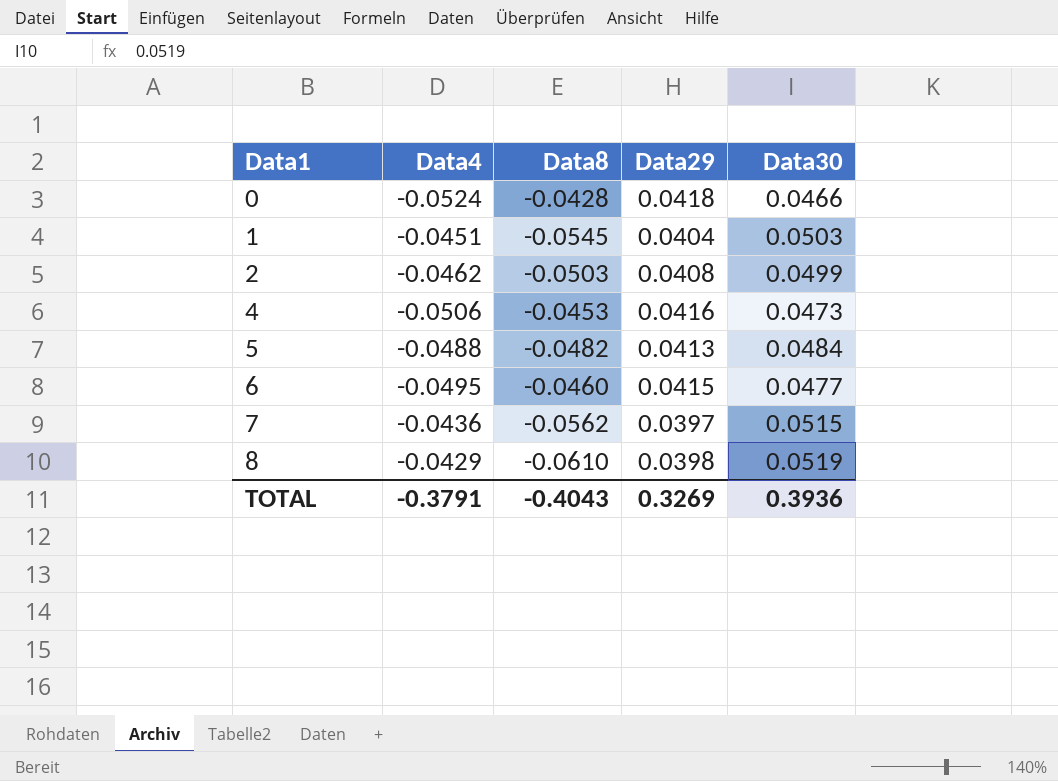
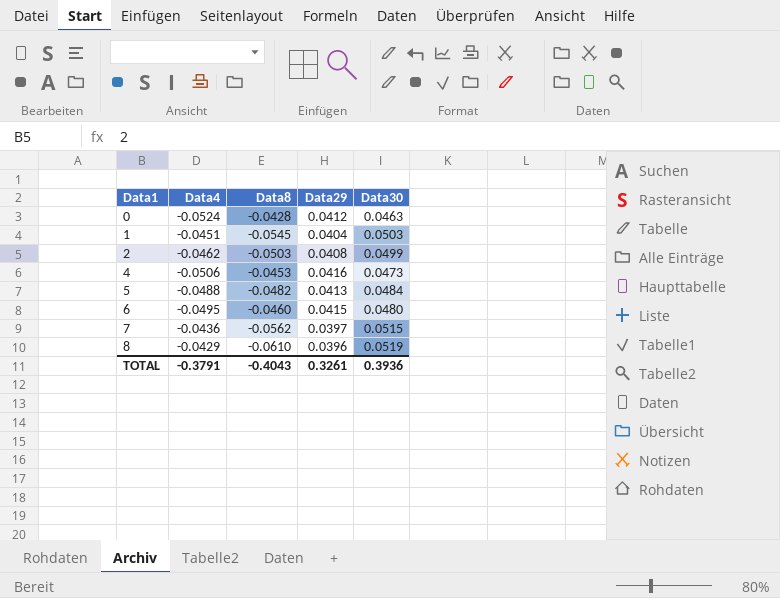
0 | Data29: 0.0418 -> 0.0412
0 | Data30: 0.0466 -> 0.0463
6 | Data30: 0.0477 -> 0.0480
8 | Data29: 0.0398 -> 0.0396
TOTAL | Data29: 0.3269 -> 0.3261

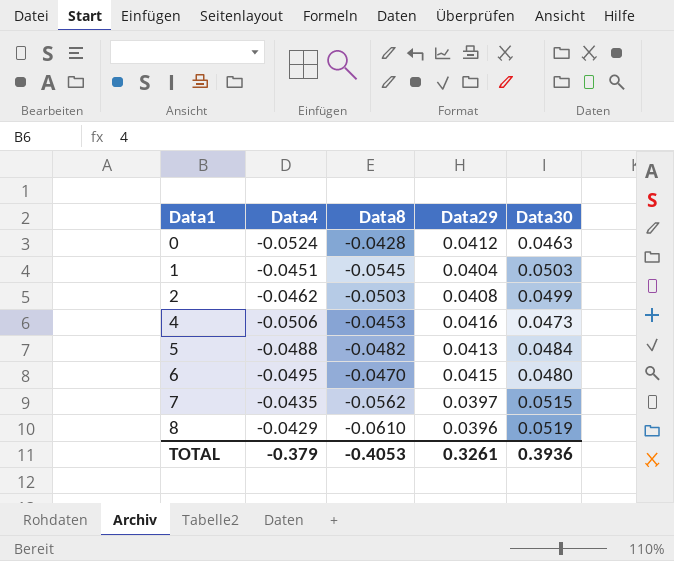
6 | Data8: -0.0460 -> -0.0470
7 | Data4: -0.0436 -> -0.0435
TOTAL | Data4: -0.3791 -> -0.379
TOTAL | Data8: -0.4043 -> -0.4053

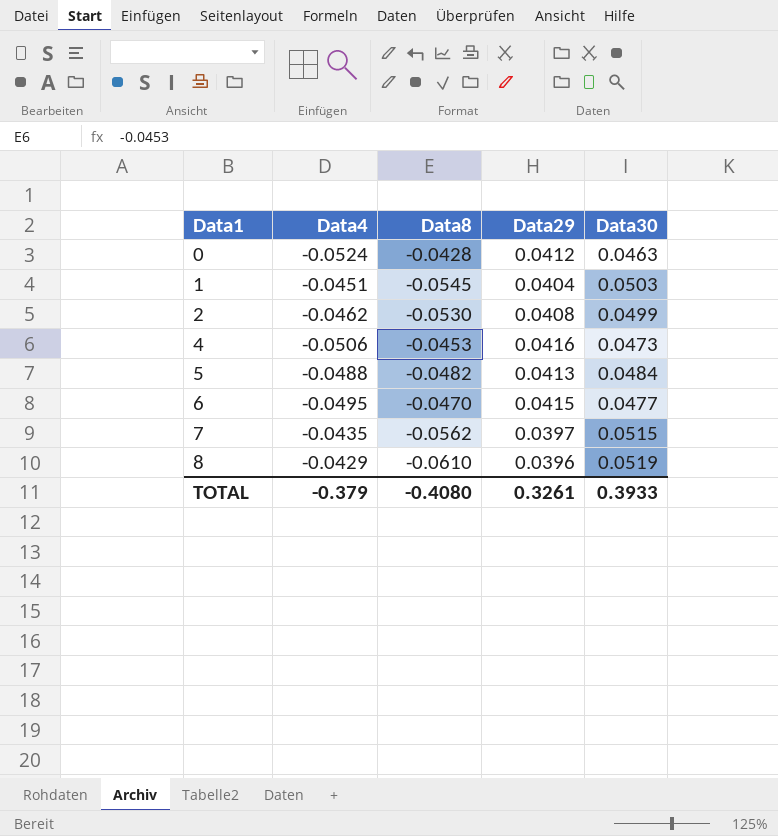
2 | Data8: -0.0503 -> -0.0530
6 | Data30: 0.0480 -> 0.0477
TOTAL | Data8: -0.4053 -> -0.4080
TOTAL | Data30: 0.3936 -> 0.3933

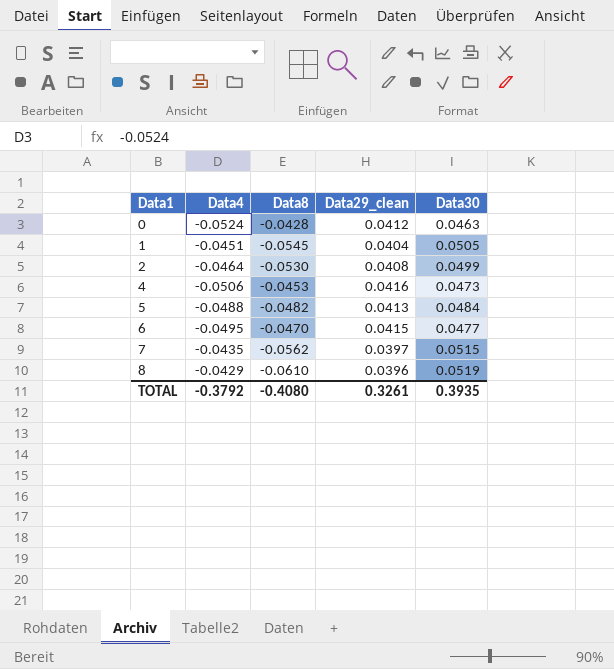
column name: Data29 -> Data29_clean
1 | Data30: 0.0503 -> 0.0505
2 | Data4: -0.0462 -> -0.0464
TOTAL | Data4: -0.379 -> -0.3792
TOTAL | Data30: 0.3933 -> 0.3935

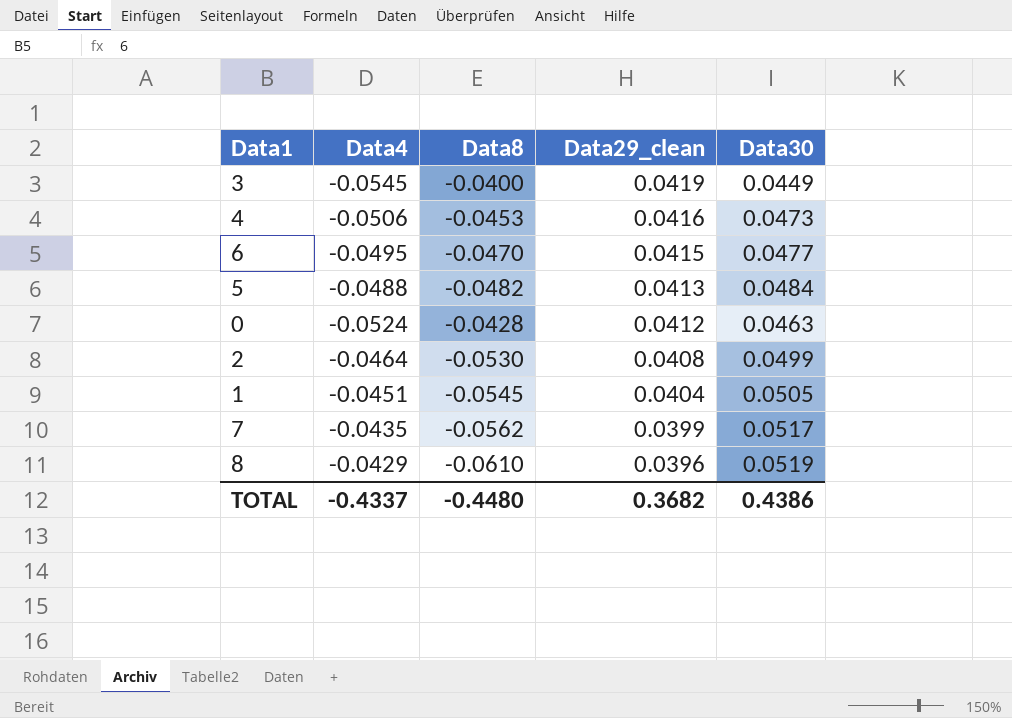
row order: Data1 ascending -> Data29_clean descending
row 3: none -> -0.0545 | -0.0400 | 0.0419 | 0.0449
7 | Data29_clean: 0.0397 -> 0.0399
7 | Data30: 0.0515 -> 0.0517
TOTAL | Data4: -0.3792 -> -0.4337
TOTAL | Data8: -0.4080 -> -0.4480
TOTAL | Data29_clean: 0.3261 -> 0.3682
TOTAL | Data30: 0.3935 -> 0.4386

